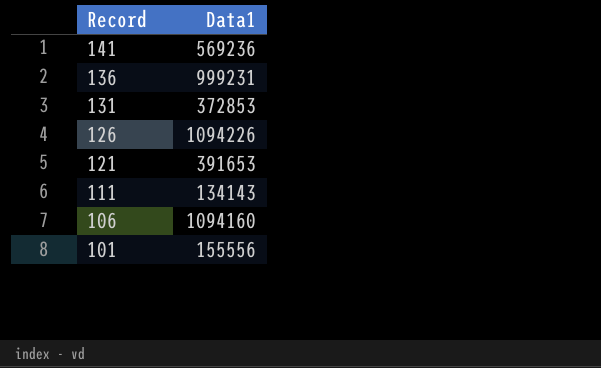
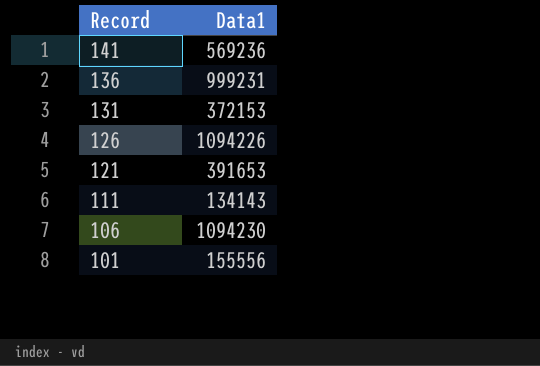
131 | Data1: 372853 -> 372153
106 | Data1: 1094160 -> 1094230

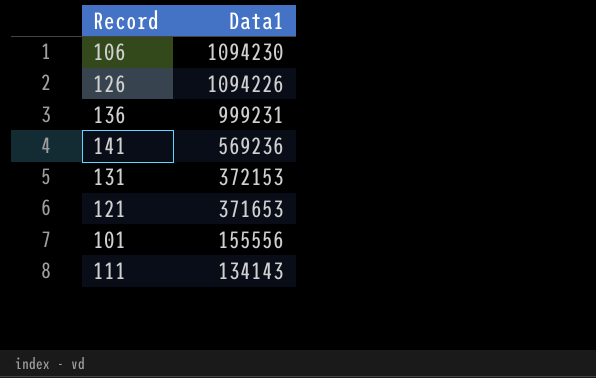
row order: Record descending -> Data1 descending
121 | Data1: 391653 -> 371653

